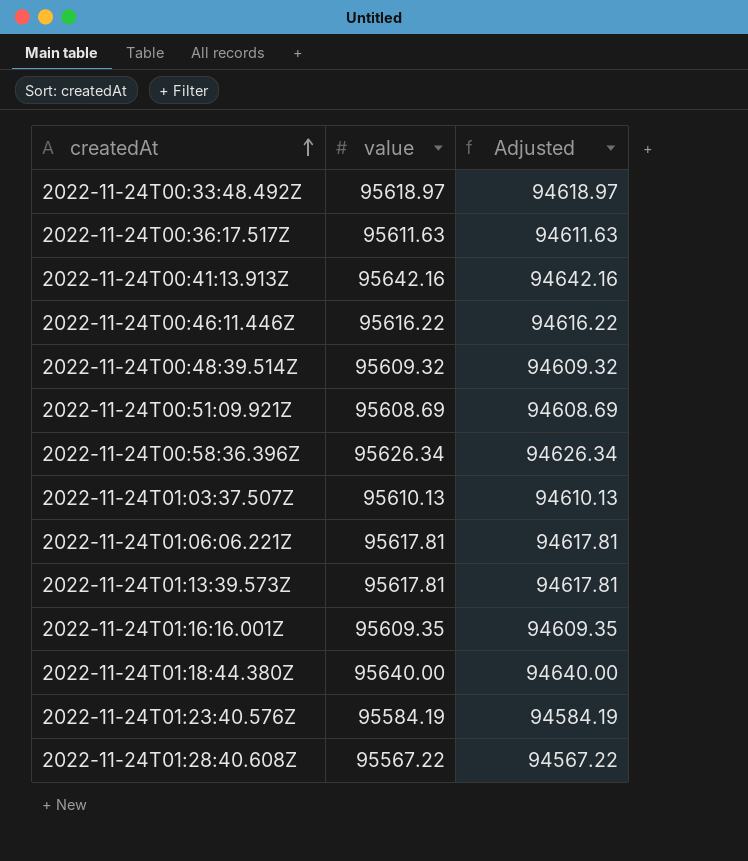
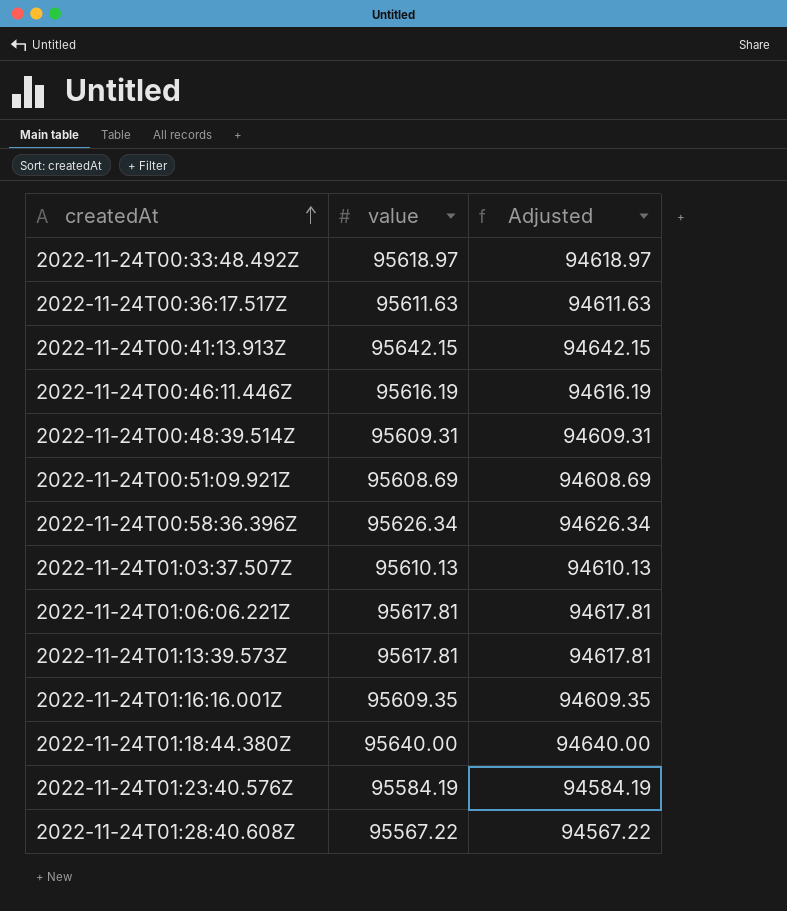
2022-11-24T00:41:13.913Z | value: 95642.16 -> 95642.15
2022-11-24T00:41:13.913Z | Adjusted: 94642.16 -> 94642.15
2022-11-24T00:46:11.446Z | value: 95616.22 -> 95616.19
2022-11-24T00:46:11.446Z | Adjusted: 94616.22 -> 94616.19
2022-11-24T00:48:39.514Z | value: 95609.32 -> 95609.31
2022-11-24T00:48:39.514Z | Adjusted: 94609.32 -> 94609.31

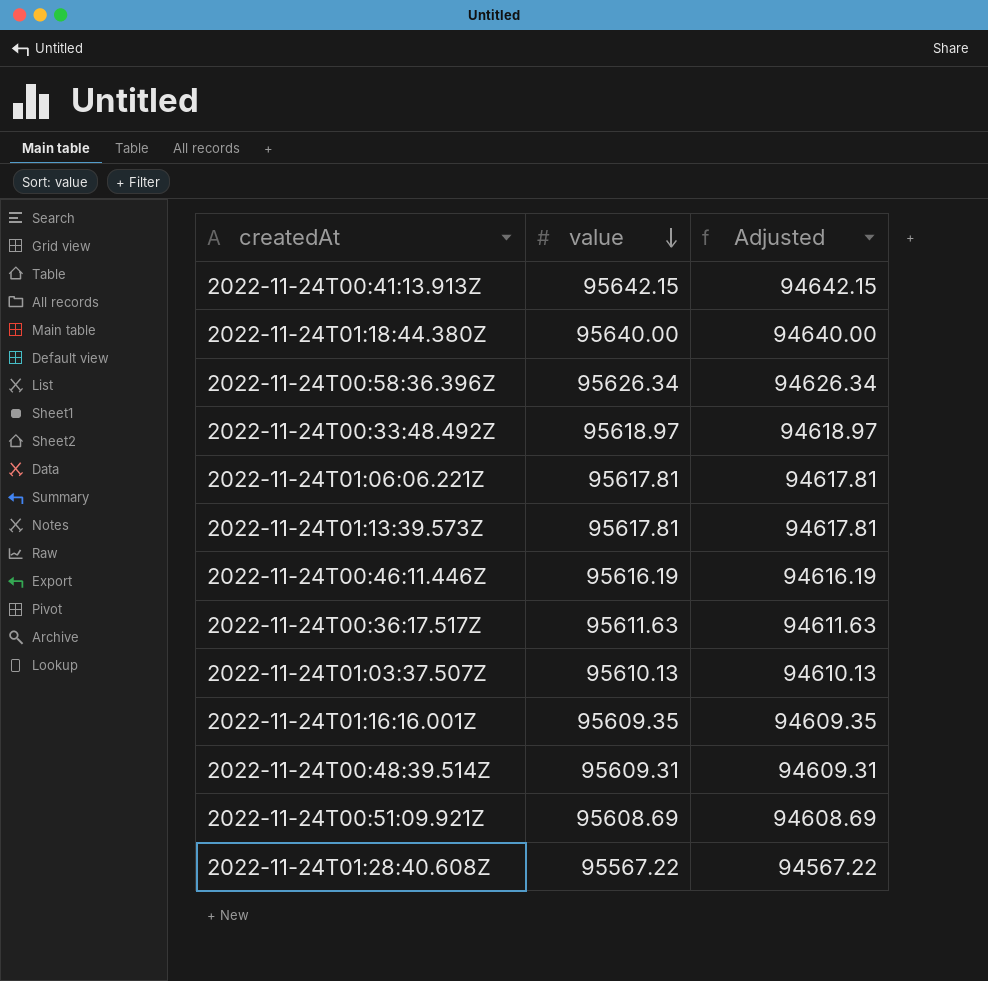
row order: createdAt ascending -> value descending
row 2022-11-24T01:23:40.576Z: 95584.19 | 94584.19 -> none

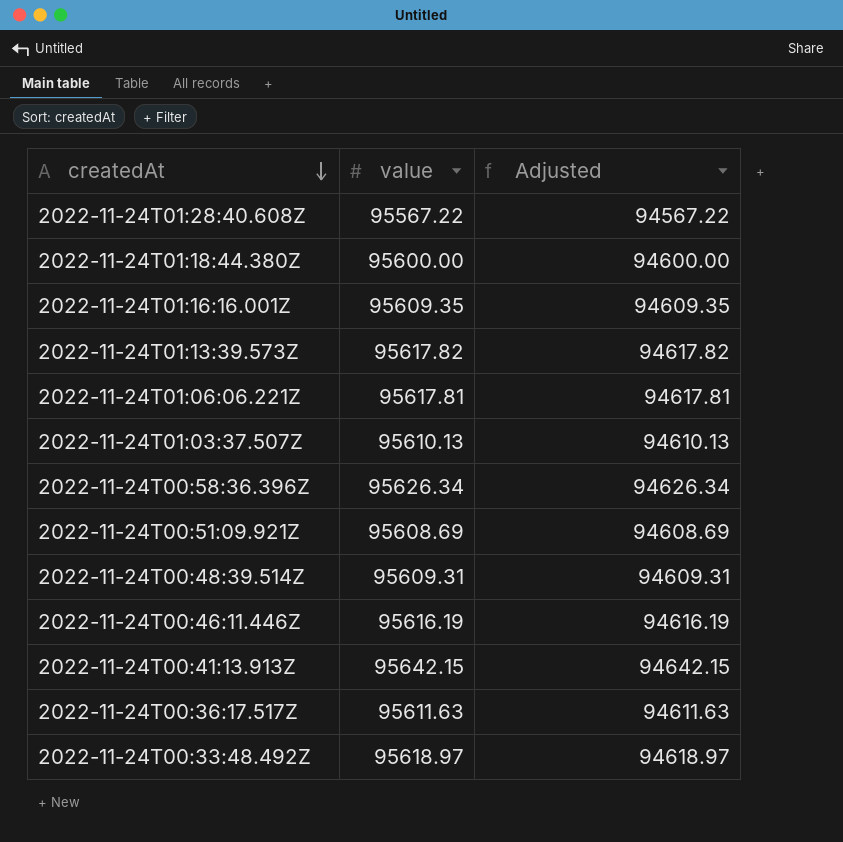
row order: value descending -> createdAt descending
2022-11-24T01:18:44.380Z | value: 95640.00 -> 95600.00
2022-11-24T01:18:44.380Z | Adjusted: 94640.00 -> 94600.00
2022-11-24T01:13:39.573Z | value: 95617.81 -> 95617.82
2022-11-24T01:13:39.573Z | Adjusted: 94617.81 -> 94617.82

